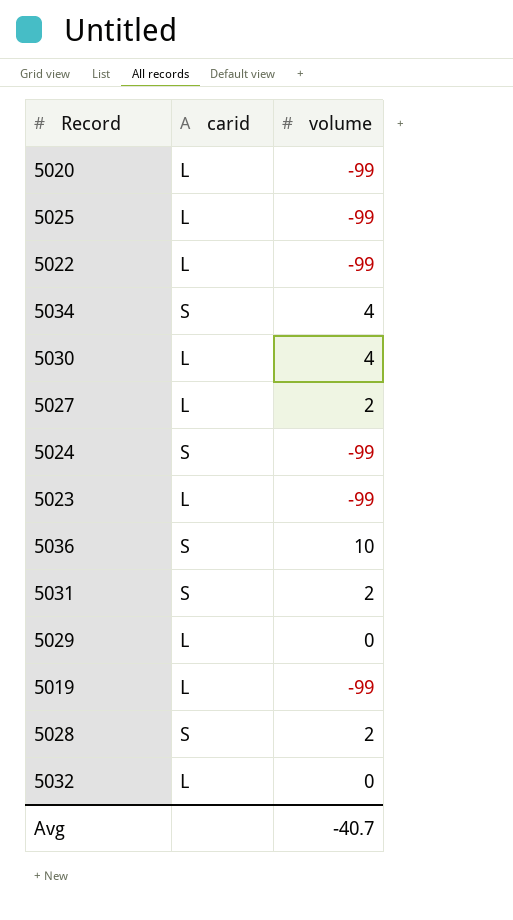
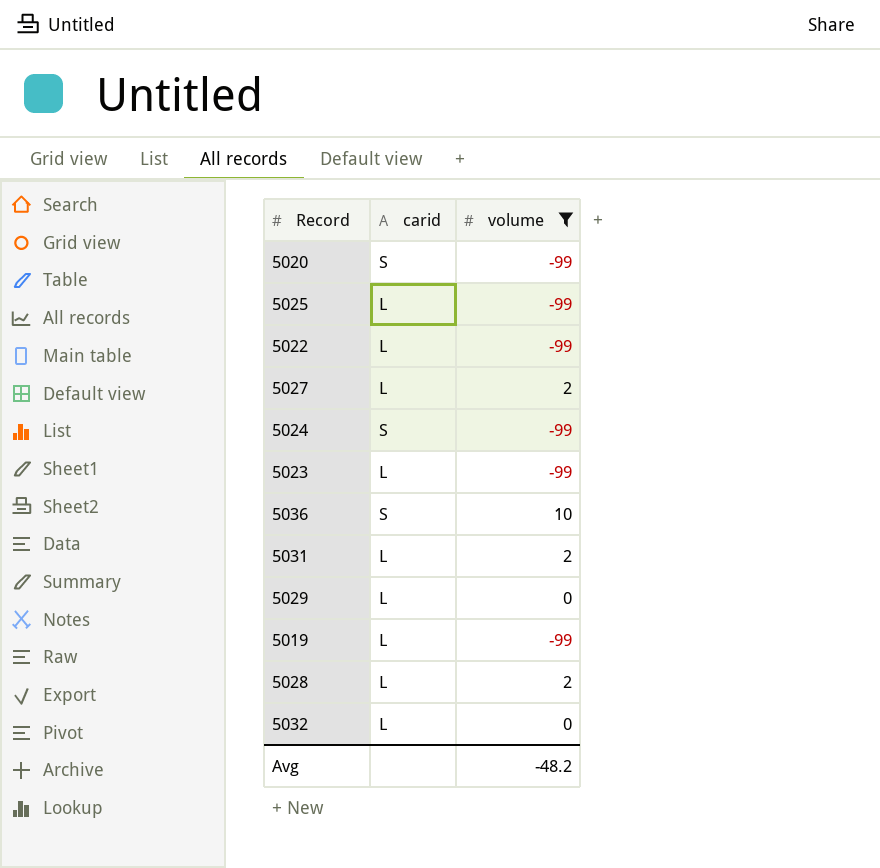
filter: none -> volume != 4
5020 | carid: L -> S
5031 | carid: S -> L
5028 | carid: S -> L
Avg | volume: -40.7 -> -48.2

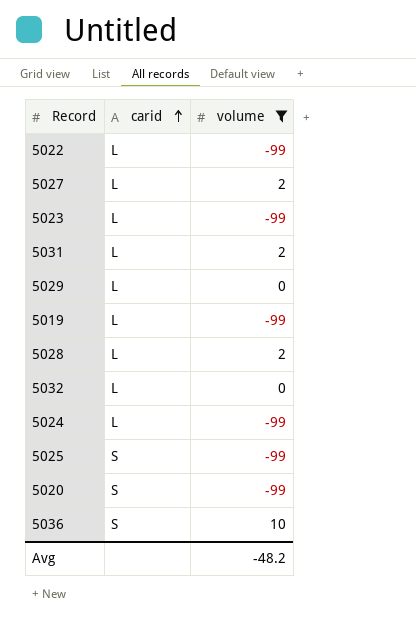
row order: none -> carid ascending
5024 | carid: S -> L
5025 | carid: L -> S

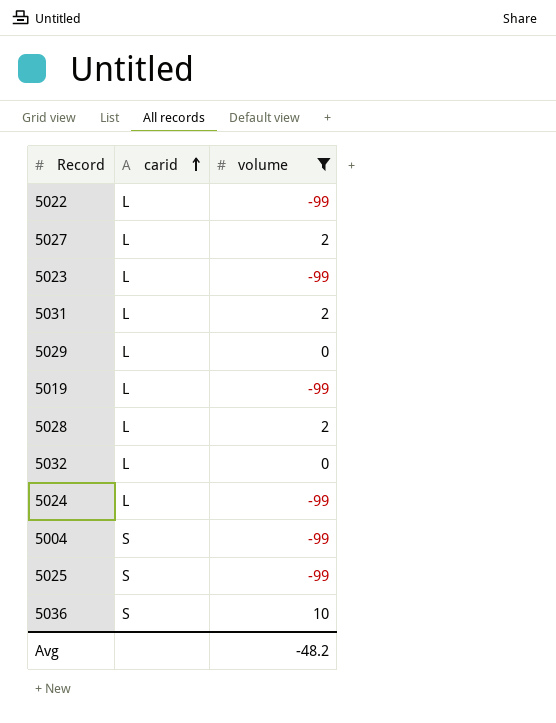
row 5020: S | -99 -> none
row 5004: none -> S | -99

